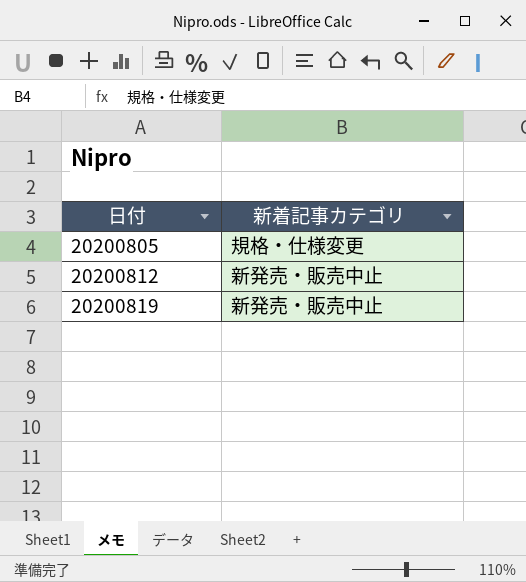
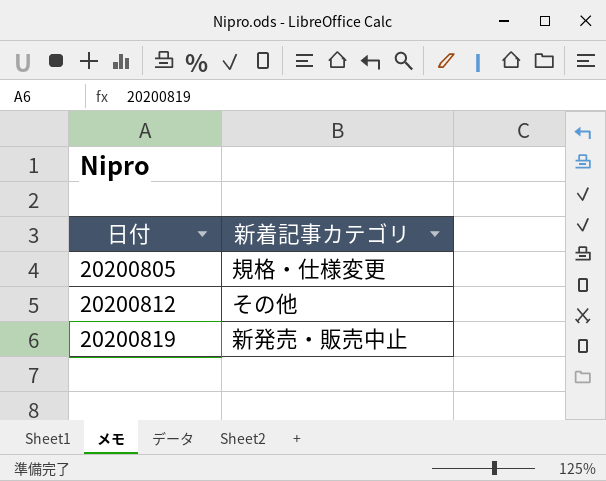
20200812 | 新着記事カテゴリ: 新発売・販売中止 -> その他

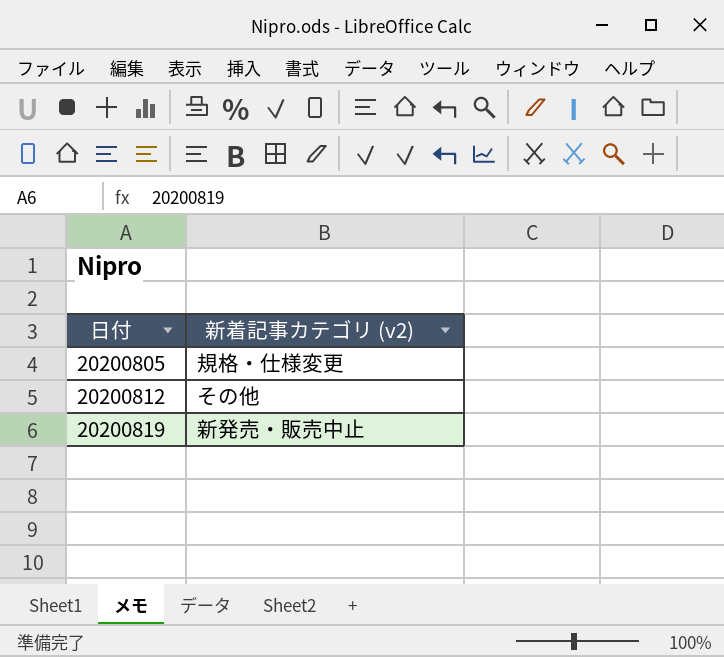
column name: 新着記事カテゴリ -> 新着記事カテゴリ (v2)

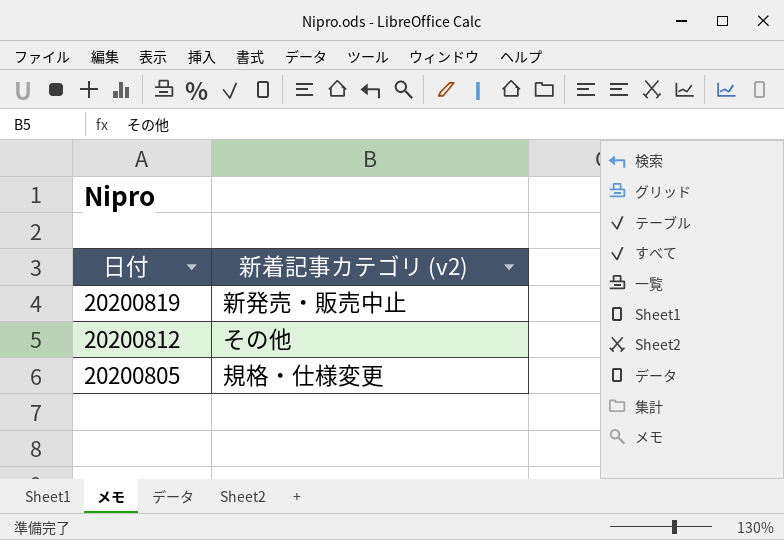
row order: 日付 ascending -> 日付 descending

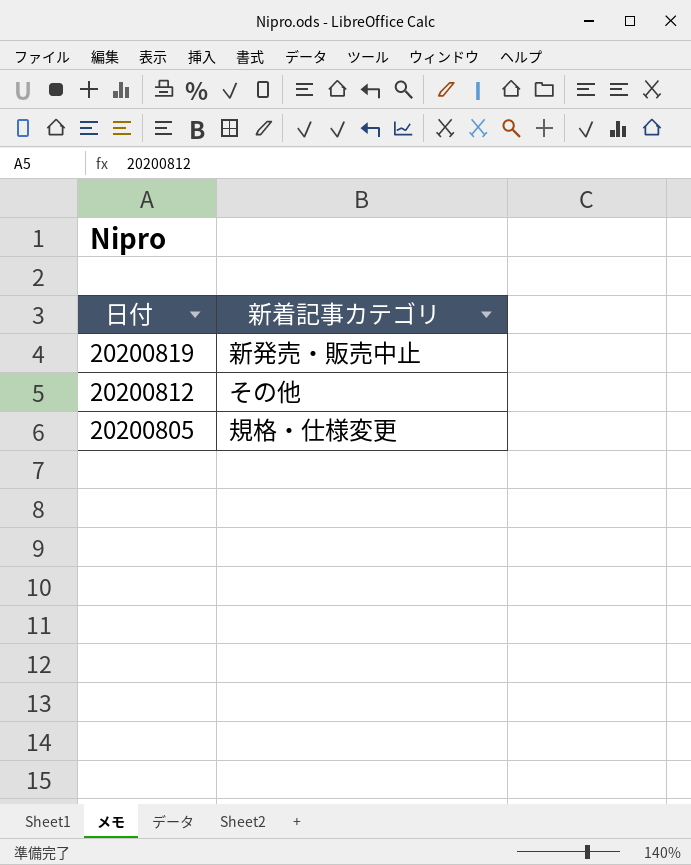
column name: 新着記事カテゴリ (v2) -> 新着記事カテゴリ

